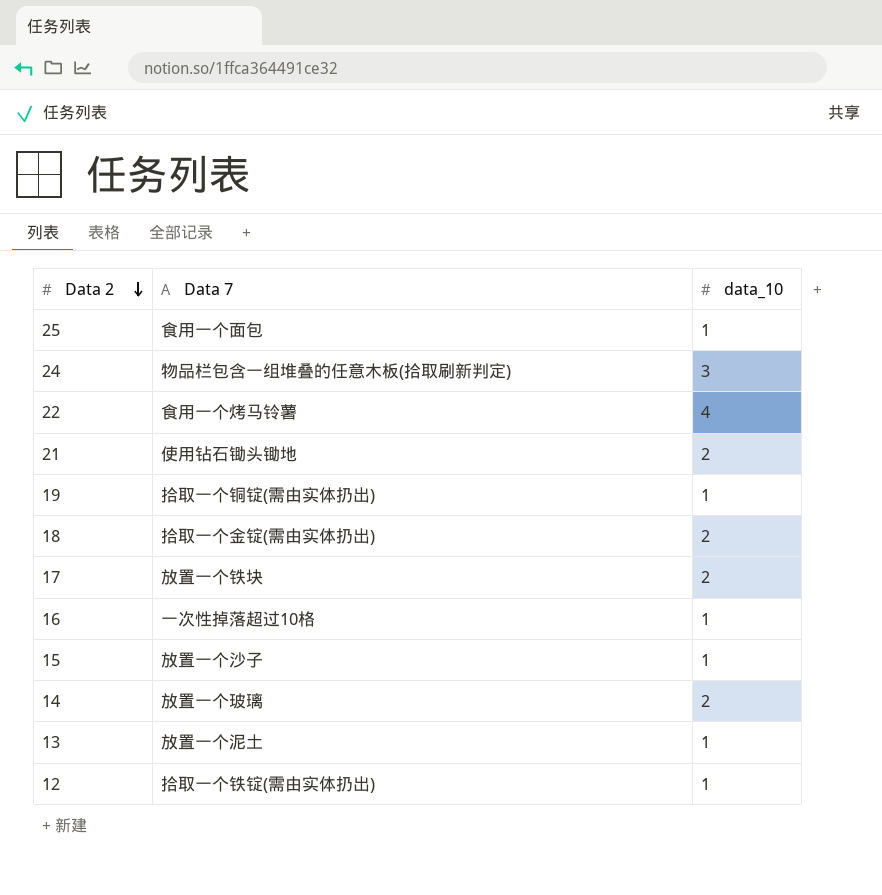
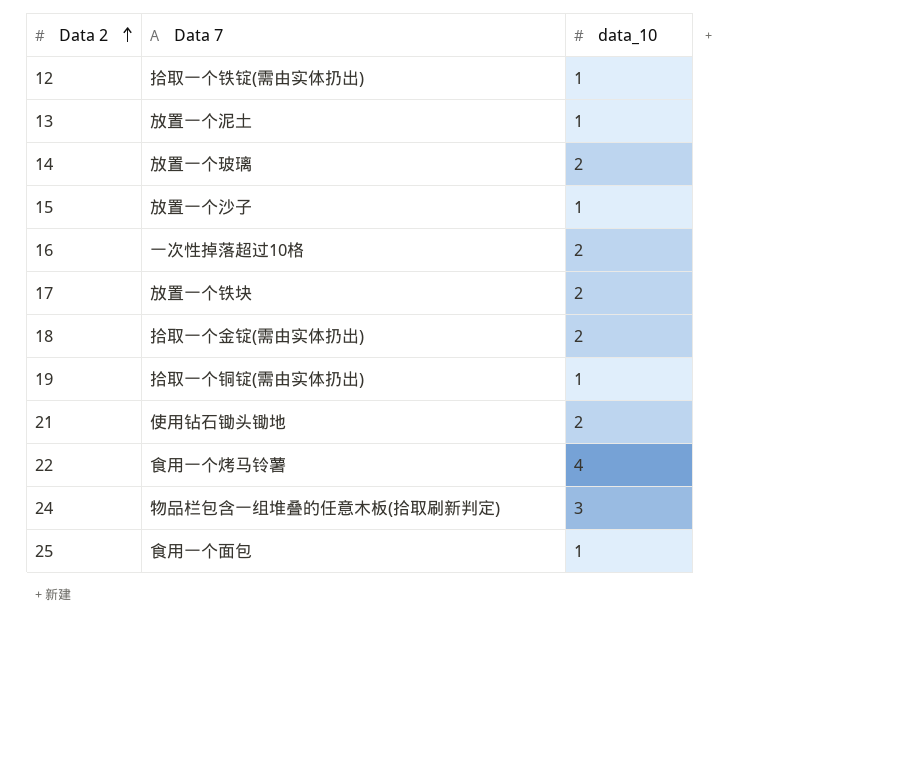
row order: Data 2 descending -> Data 2 ascending
16 | data_10: 1 -> 2

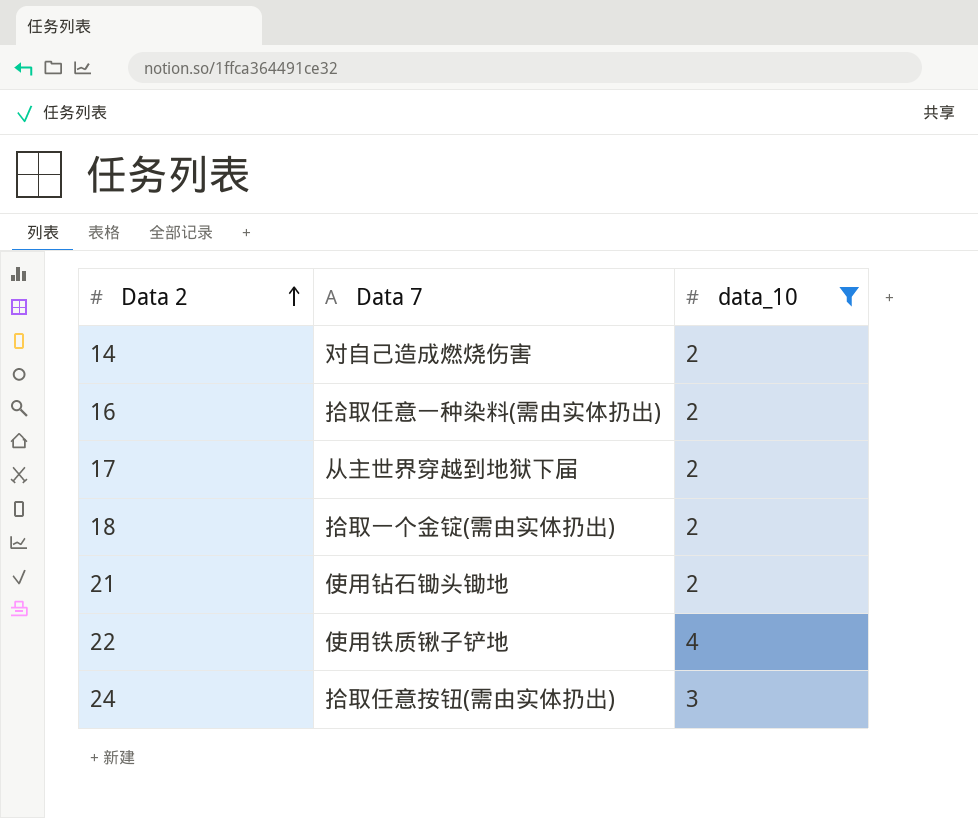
filter: none -> data_10 != 1
14 | Data 7: 放置一个玻璃 -> 对自己造成燃烧伤害
16 | Data 7: 一次性掉落超过10格 -> 拾取任意一种染料(需由实体扔出)
17 | Data 7: 放置一个铁块 -> 从主世界穿越到地狱下届
22 | Data 7: 食用一个烤马铃薯 -> 使用铁质锹子铲地
24 | Data 7: 物品栏包含一组堆叠的任意木板(拾取刷新判定) -> 拾取任意按钮(需由实体扔出)

